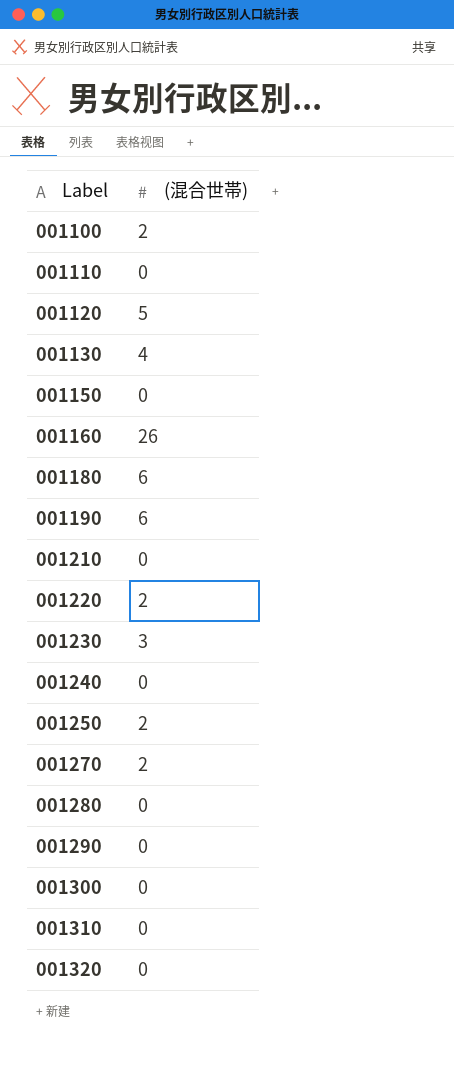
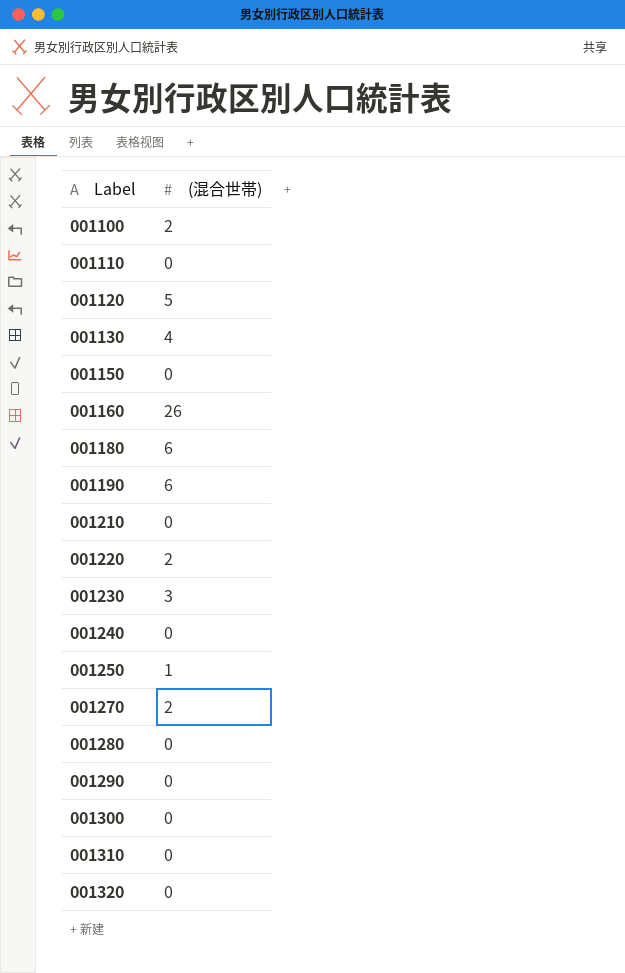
001250 | (混合世帯): 2 -> 1

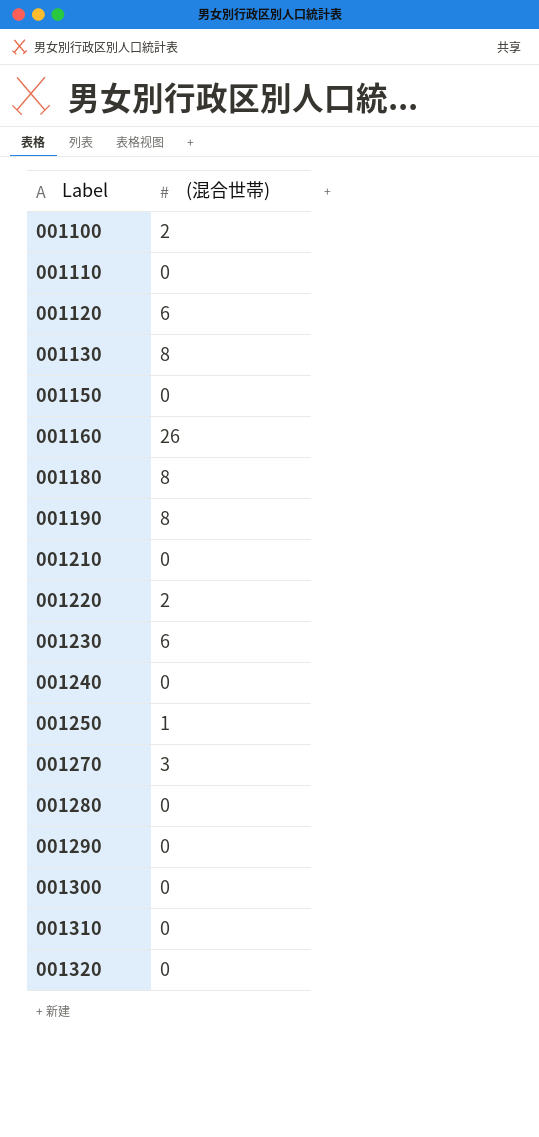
001120 | (混合世帯): 5 -> 6
001130 | (混合世帯): 4 -> 8
001180 | (混合世帯): 6 -> 8
001190 | (混合世帯): 6 -> 8
001230 | (混合世帯): 3 -> 6
001270 | (混合世帯): 2 -> 3

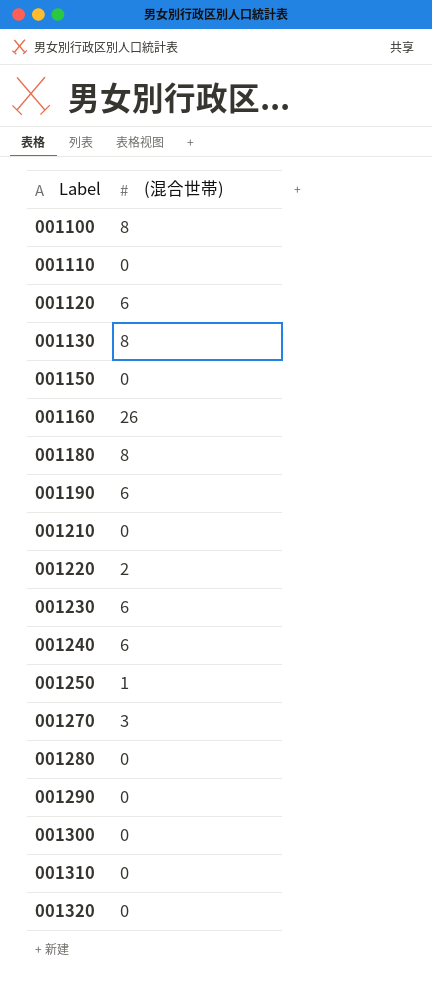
001100 | (混合世帯): 2 -> 8
001190 | (混合世帯): 8 -> 6
001240 | (混合世帯): 0 -> 6

